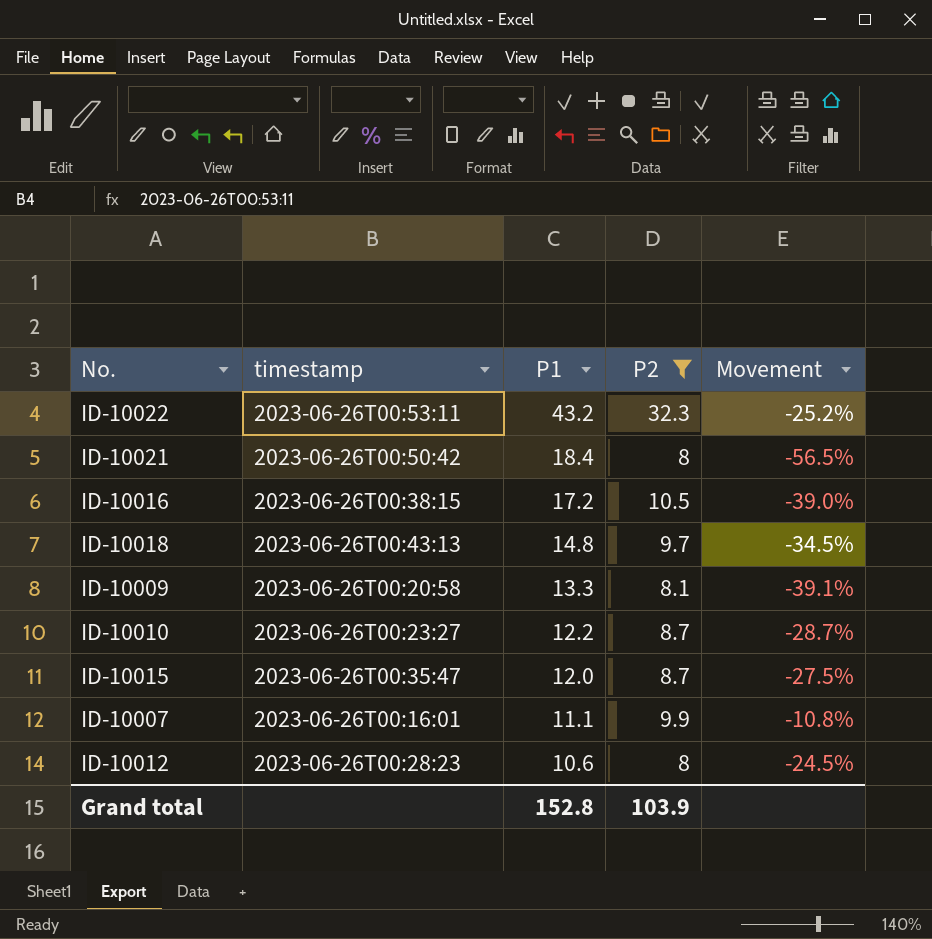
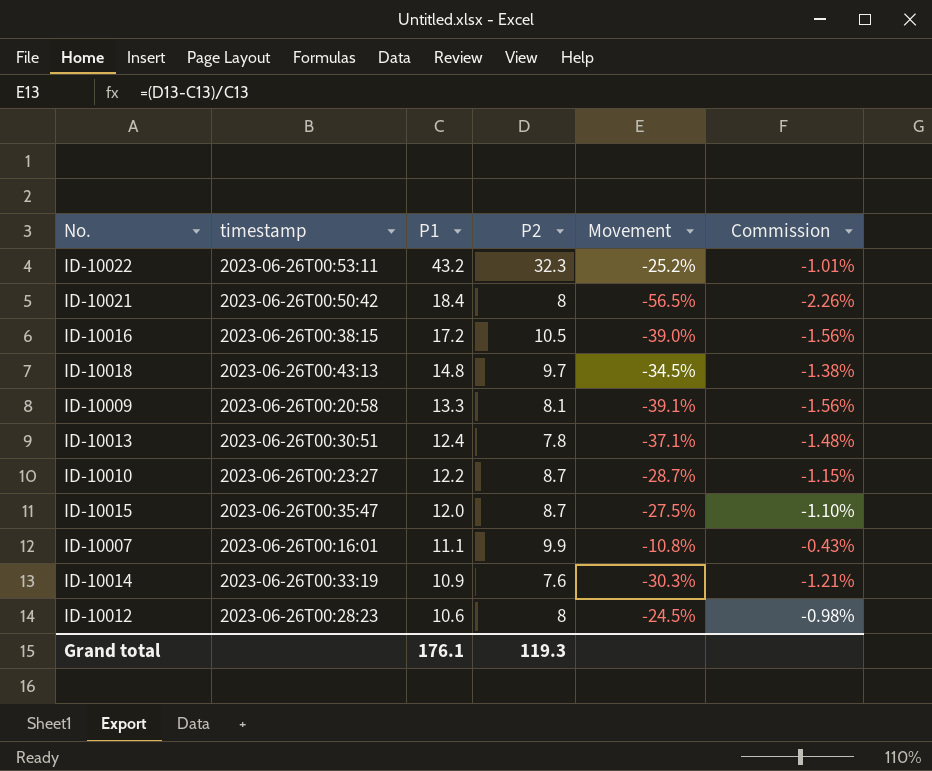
filter: P2 >= 8 -> none
column Commission | formula: none -> [Movement] * 0.04
Grand total | P1: 152.8 -> 176.1
Grand total | P2: 103.9 -> 119.3

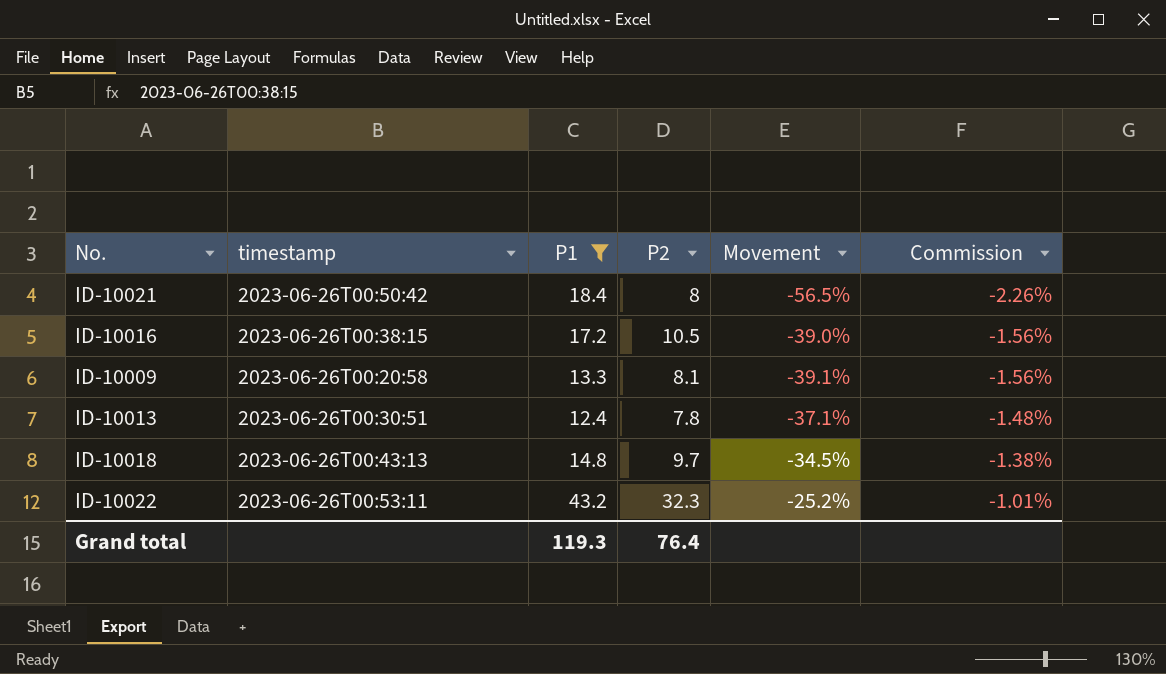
filter: none -> P1 >= 12.4
row order: P1 descending -> Commission ascending
Grand total | P1: 176.1 -> 119.3
Grand total | P2: 119.3 -> 76.4

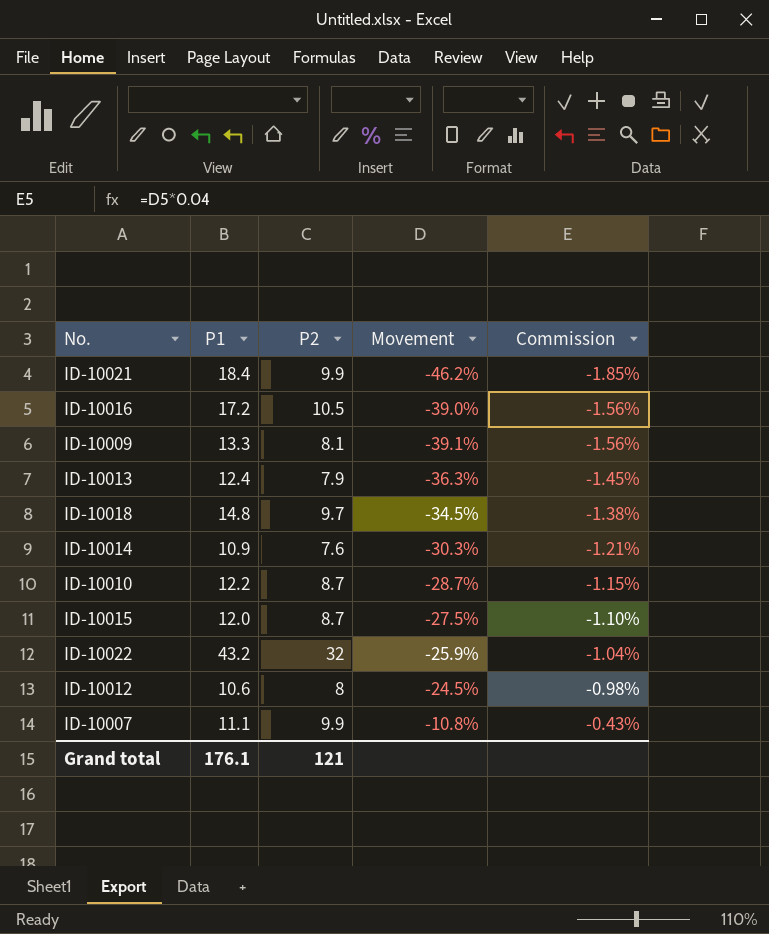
filter: P1 >= 12.4 -> none
column timestamp | position: 2 -> none
ID-10021 | P2: 8 -> 9.9
ID-10021 | Movement: -56.5% -> -46.2%
ID-10021 | Commission: -2.26% -> -1.85%
ID-10013 | P2: 7.8 -> 7.9
ID-10013 | Movement: -37.1% -> -36.3%
ID-10013 | Commission: -1.48% -> -1.45%
ID-10022 | P2: 32.3 -> 32
ID-10022 | Movement: -25.2% -> -25.9%
ID-10022 | Commission: -1.01% -> -1.04%
Grand total | P1: 119.3 -> 176.1
Grand total | P2: 76.4 -> 121

